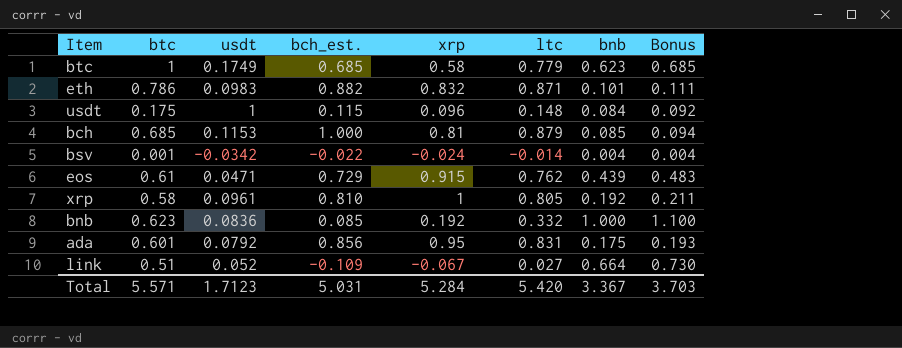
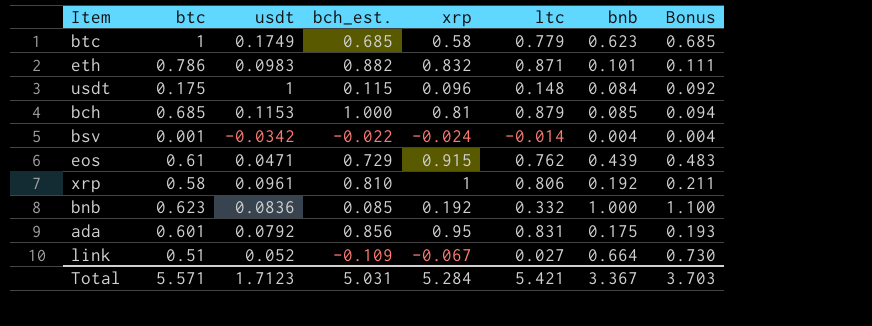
xrp | ltc: 0.805 -> 0.806
Total | ltc: 5.420 -> 5.421

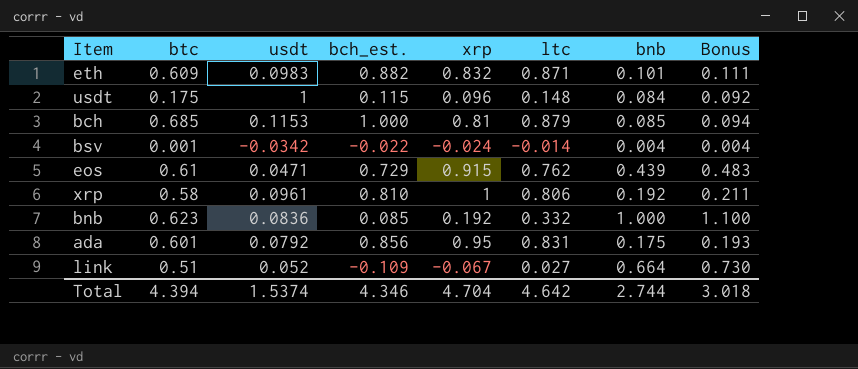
row btc: 1 | 0.1749 | 0.685 | 0.58 | 0.779 | 0.623 | 0.685 -> none
eth | btc: 0.786 -> 0.609
Total | btc: 5.571 -> 4.394
Total | usdt: 1.7123 -> 1.5374
Total | bch_est.: 5.031 -> 4.346
Total | xrp: 5.284 -> 4.704
Total | ltc: 5.421 -> 4.642
Total | bnb: 3.367 -> 2.744
Total | Bonus: 3.703 -> 3.018

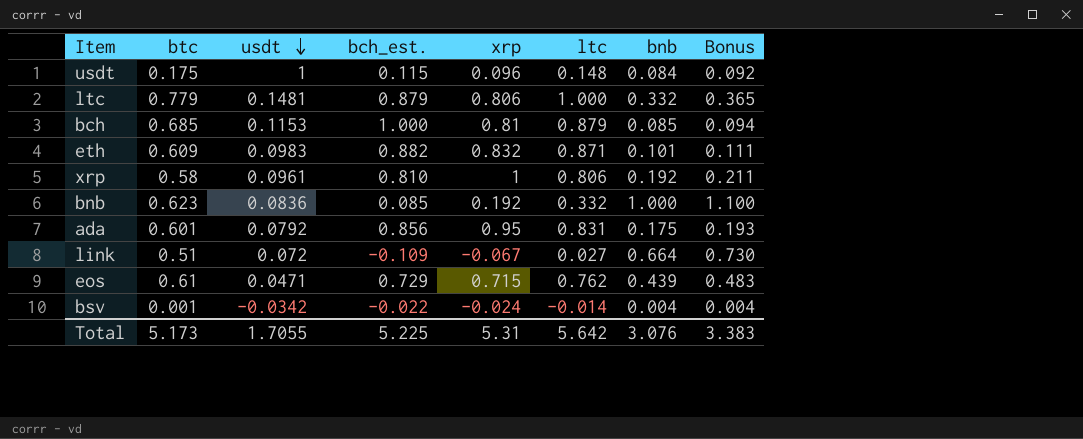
row order: none -> usdt descending
row ltc: none -> 0.779 | 0.1481 | 0.879 | 0.806 | 1.000 | 0.332 | 0.365
link | usdt: 0.052 -> 0.072
eos | xrp: 0.915 -> 0.715
Total | btc: 4.394 -> 5.173
Total | usdt: 1.5374 -> 1.7055
Total | bch_est.: 4.346 -> 5.225
Total | xrp: 4.704 -> 5.31
Total | ltc: 4.642 -> 5.642
Total | bnb: 2.744 -> 3.076
Total | Bonus: 3.018 -> 3.383

